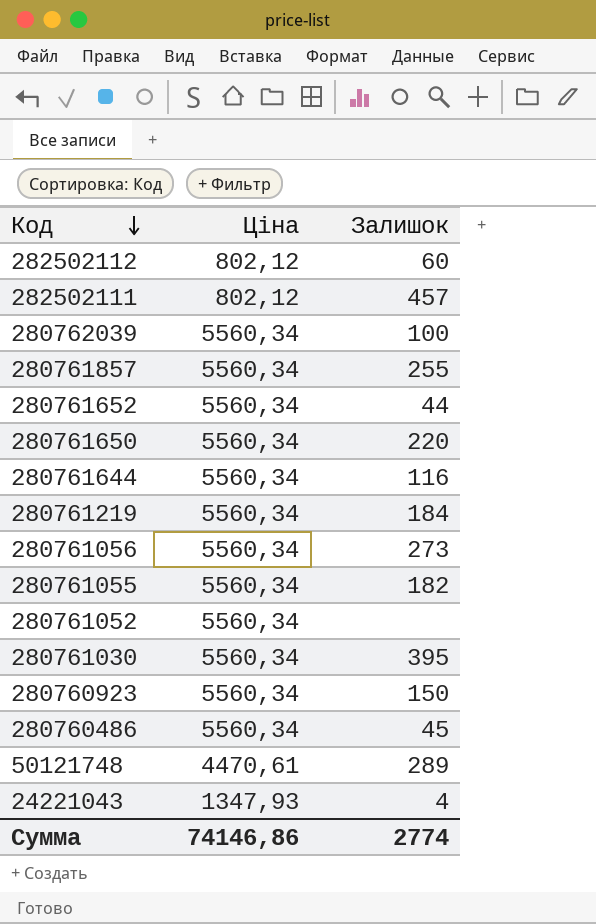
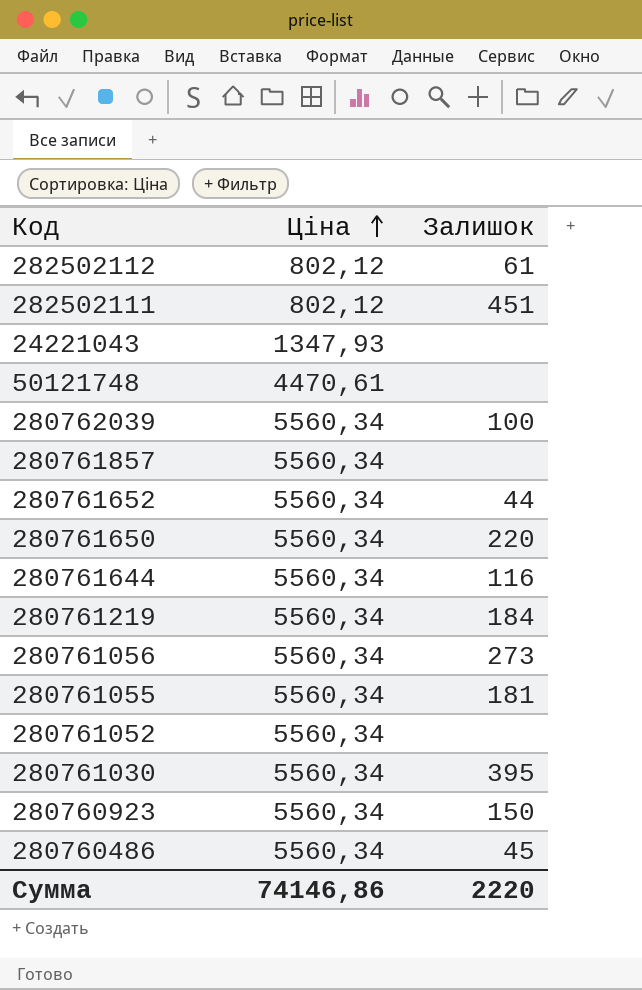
row order: Код descending -> Ціна ascending
282502112 | Залишок: 60 -> 61
282502111 | Залишок: 457 -> 451
24221043 | Залишок: 4 -> none
50121748 | Залишок: 289 -> none
280761857 | Залишок: 255 -> none
280761055 | Залишок: 182 -> 181
Сумма | Залишок: 2774 -> 2220

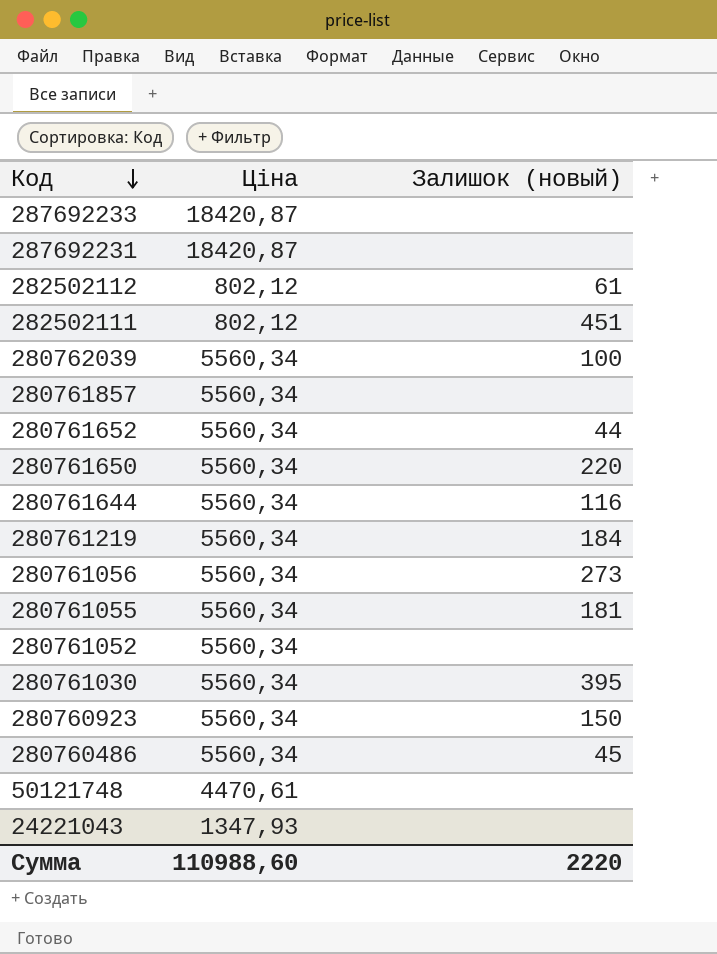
row order: Ціна ascending -> Код descending
column name: Залишок -> Залишок (новый)
row 287692233: none -> 18420,87 | none
row 287692231: none -> 18420,87 | none
Сумма | Ціна: 74146,86 -> 110988,60

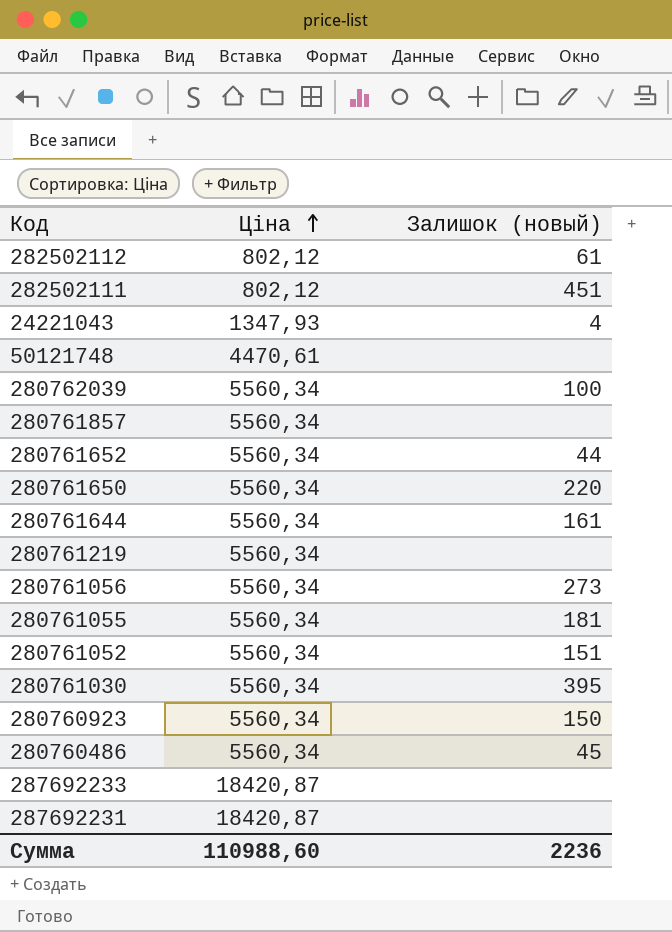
row order: Код descending -> Ціна ascending
24221043 | Залишок (новый): none -> 4
280761644 | Залишок (новый): 116 -> 161
280761219 | Залишок (новый): 184 -> none
280761052 | Залишок (новый): none -> 151
Сумма | Залишок (новый): 2220 -> 2236

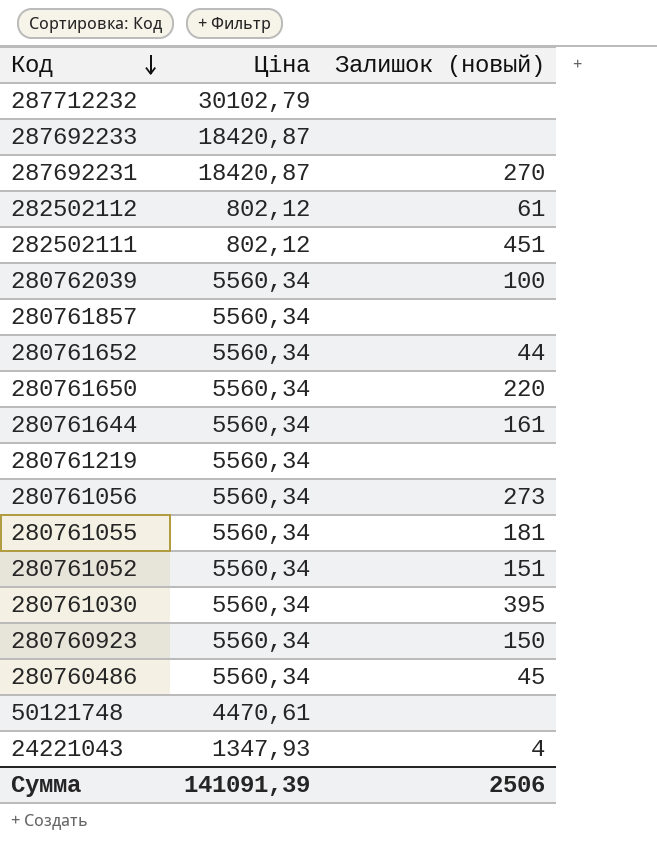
row order: Ціна ascending -> Код descending
row 287712232: none -> 30102,79 | none
287692231 | Залишок (новый): none -> 270
Сумма | Ціна: 110988,60 -> 141091,39
Сумма | Залишок (новый): 2236 -> 2506

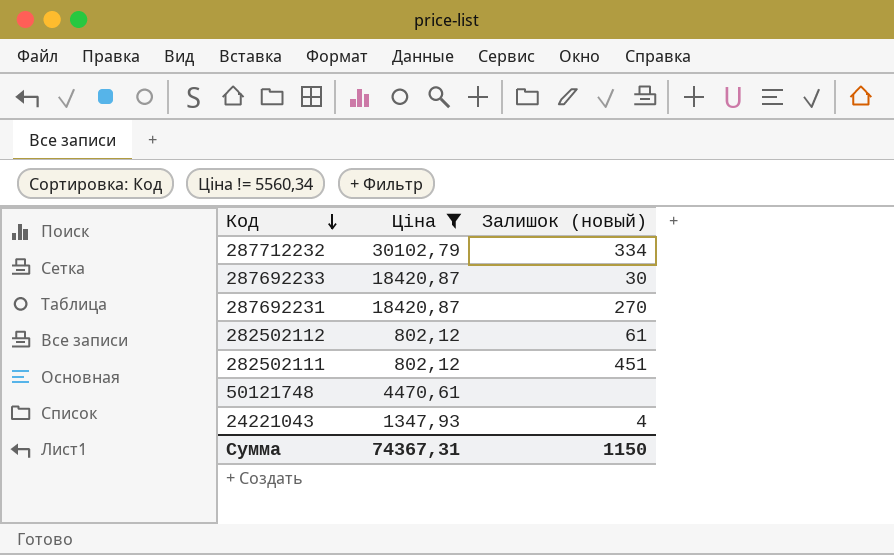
filter: none -> Ціна != 5560,34
287712232 | Залишок (новый): none -> 334
287692233 | Залишок (новый): none -> 30
Сумма | Ціна: 141091,39 -> 74367,31
Сумма | Залишок (новый): 2506 -> 1150

